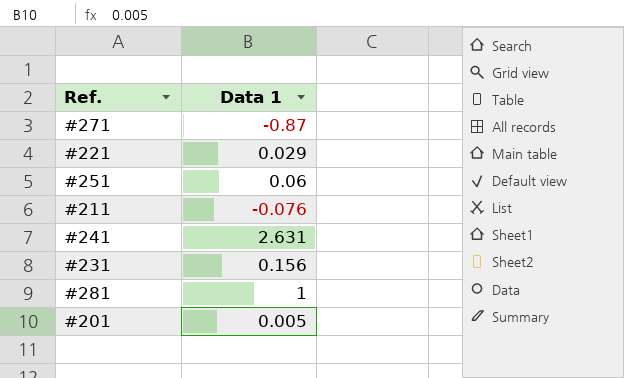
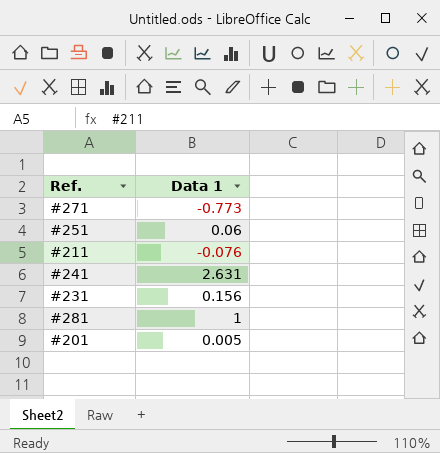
row #221: 0.029 -> none
#271 | Data 1: -0.87 -> -0.773

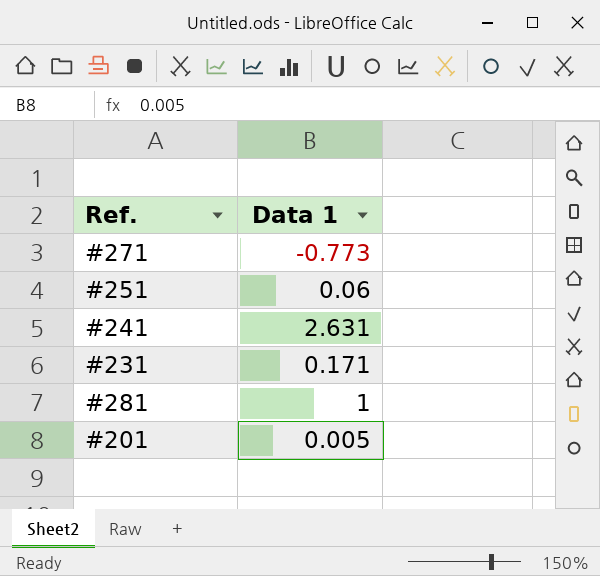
row #211: -0.076 -> none
#231 | Data 1: 0.156 -> 0.171

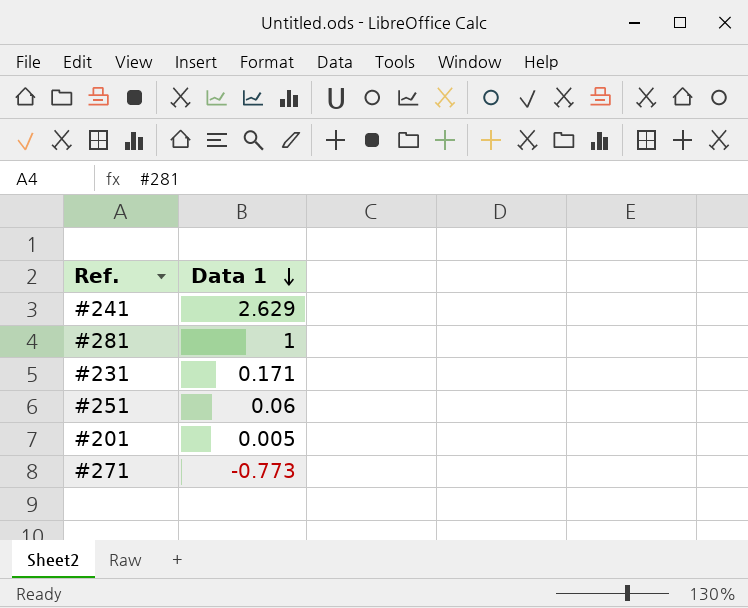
row order: none -> Data 1 descending
#241 | Data 1: 2.631 -> 2.629

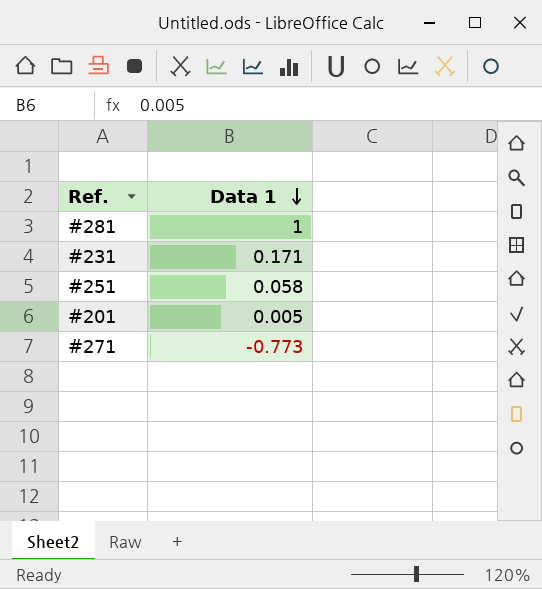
row #241: 2.629 -> none
#251 | Data 1: 0.06 -> 0.058

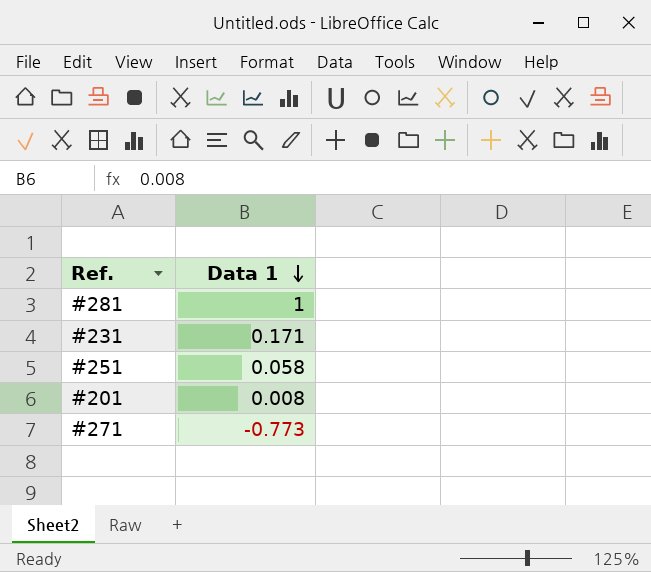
#201 | Data 1: 0.005 -> 0.008

